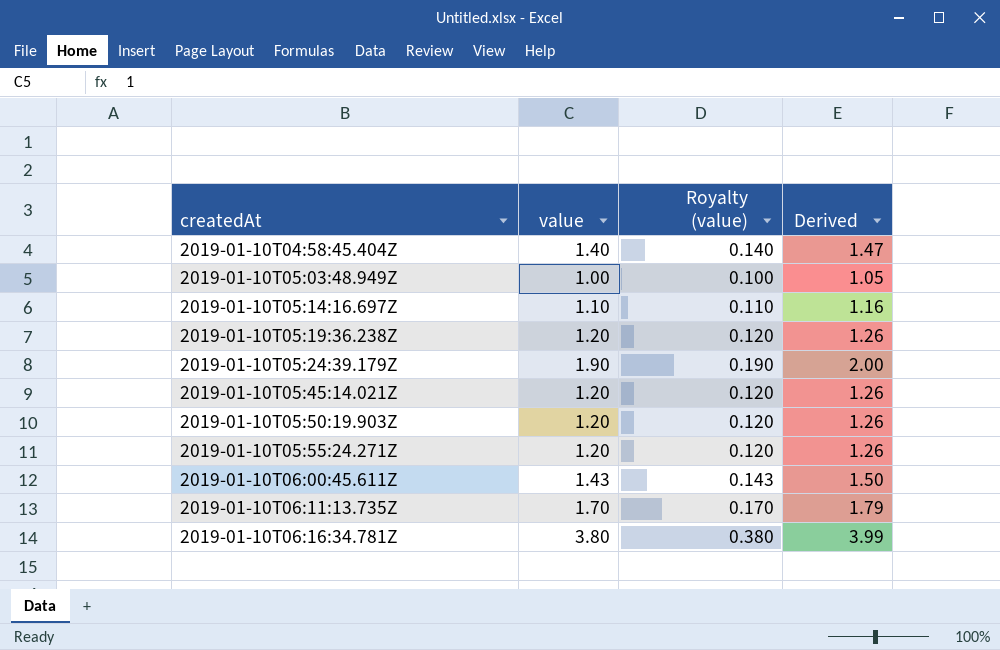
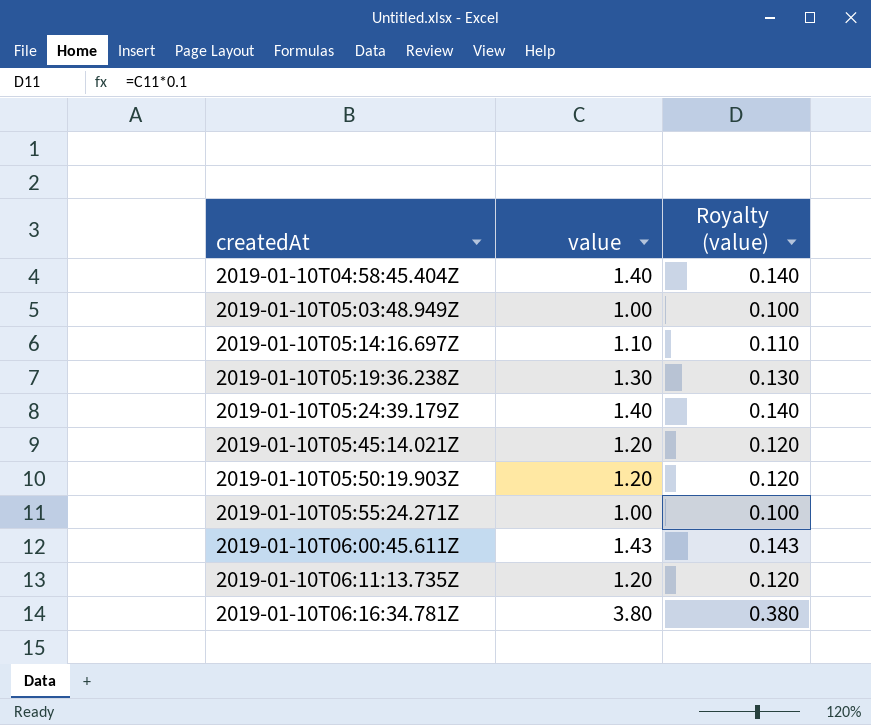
column Derived | formula: [value] * 1.05 -> none
2019-01-10T05:19:36.238Z | value: 1.20 -> 1.30
2019-01-10T05:19:36.238Z | Royalty (value): 0.120 -> 0.130
2019-01-10T05:24:39.179Z | value: 1.90 -> 1.40
2019-01-10T05:24:39.179Z | Royalty (value): 0.190 -> 0.140
2019-01-10T05:55:24.271Z | value: 1.20 -> 1.00
2019-01-10T05:55:24.271Z | Royalty (value): 0.120 -> 0.100
2019-01-10T06:11:13.735Z | value: 1.70 -> 1.20
2019-01-10T06:11:13.735Z | Royalty (value): 0.170 -> 0.120

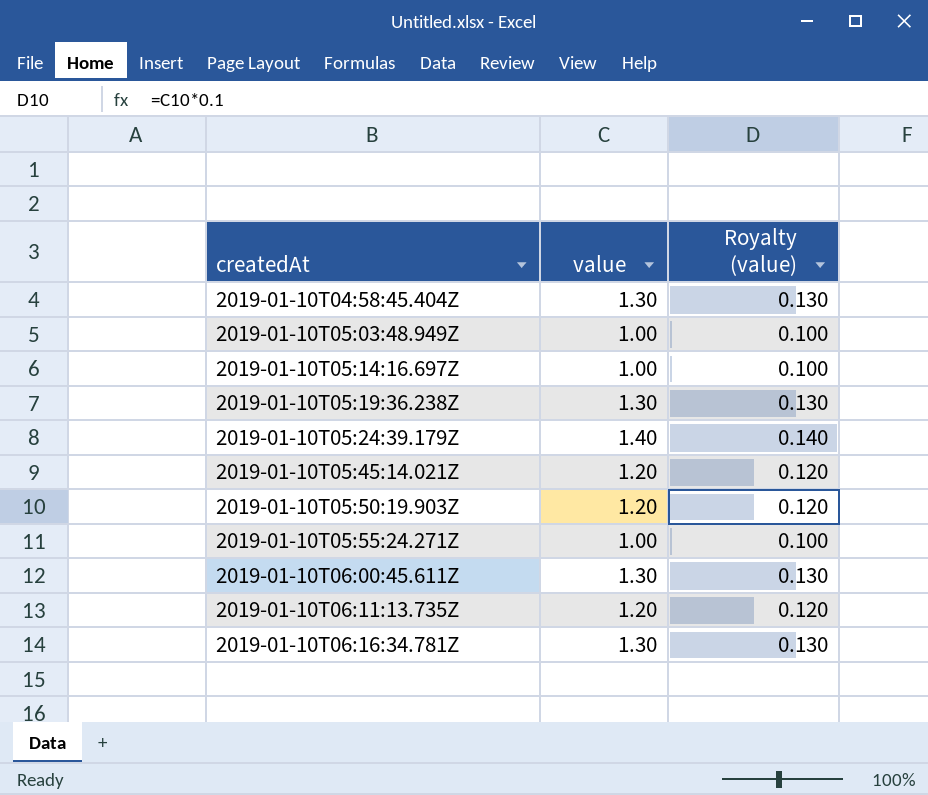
2019-01-10T04:58:45.404Z | value: 1.40 -> 1.30
2019-01-10T04:58:45.404Z | Royalty (value): 0.140 -> 0.130
2019-01-10T05:14:16.697Z | value: 1.10 -> 1.00
2019-01-10T05:14:16.697Z | Royalty (value): 0.110 -> 0.100
2019-01-10T06:00:45.611Z | value: 1.43 -> 1.30
2019-01-10T06:00:45.611Z | Royalty (value): 0.143 -> 0.130
2019-01-10T06:16:34.781Z | value: 3.80 -> 1.30
2019-01-10T06:16:34.781Z | Royalty (value): 0.380 -> 0.130

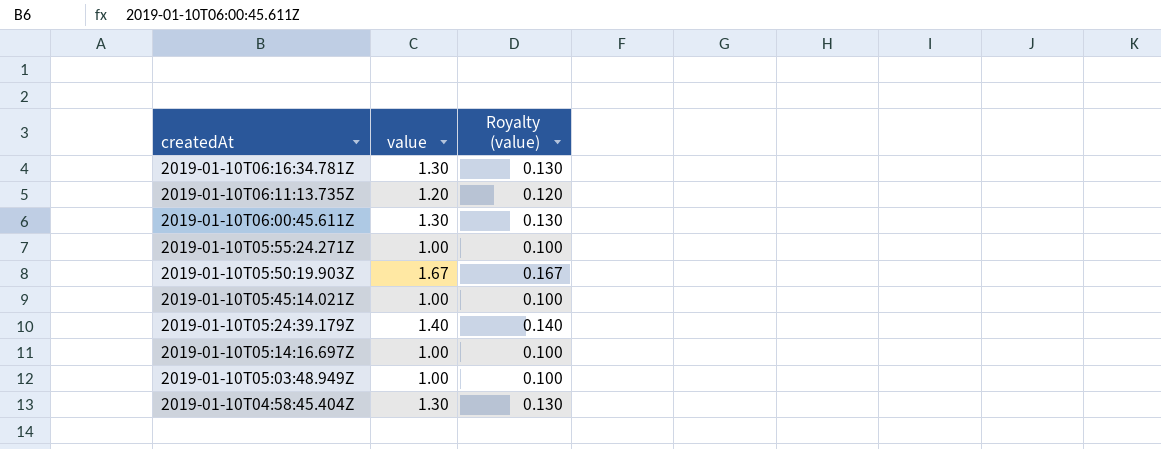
row order: createdAt ascending -> createdAt descending
row 2019-01-10T05:19:36.238Z: 1.30 | 0.130 -> none
2019-01-10T05:50:19.903Z | value: 1.20 -> 1.67
2019-01-10T05:50:19.903Z | Royalty (value): 0.120 -> 0.167
2019-01-10T05:45:14.021Z | value: 1.20 -> 1.00
2019-01-10T05:45:14.021Z | Royalty (value): 0.120 -> 0.100

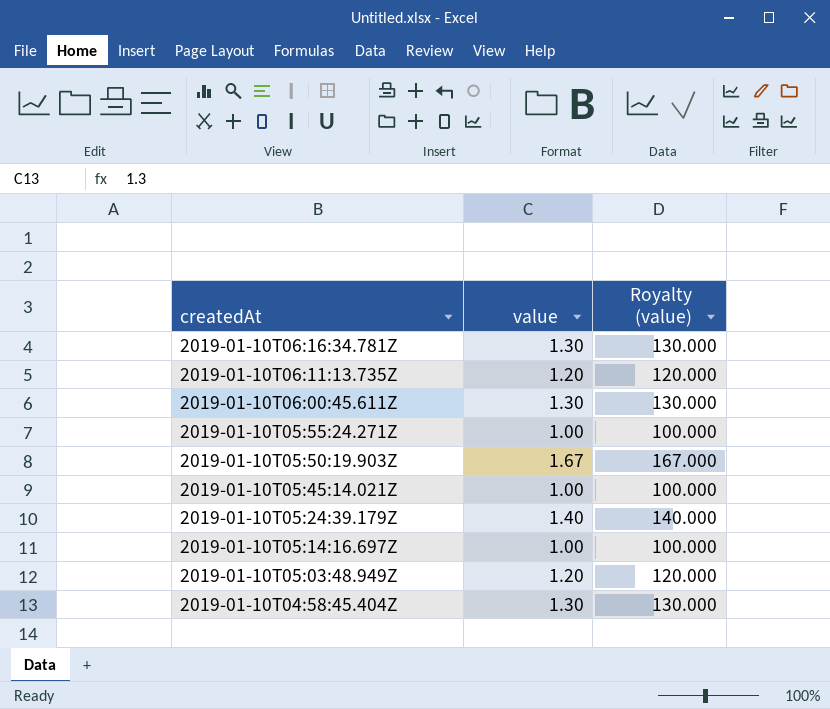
column Royalty (value) | formula: [value] * 0.1 -> [value] * 100
2019-01-10T05:03:48.949Z | value: 1.00 -> 1.20

